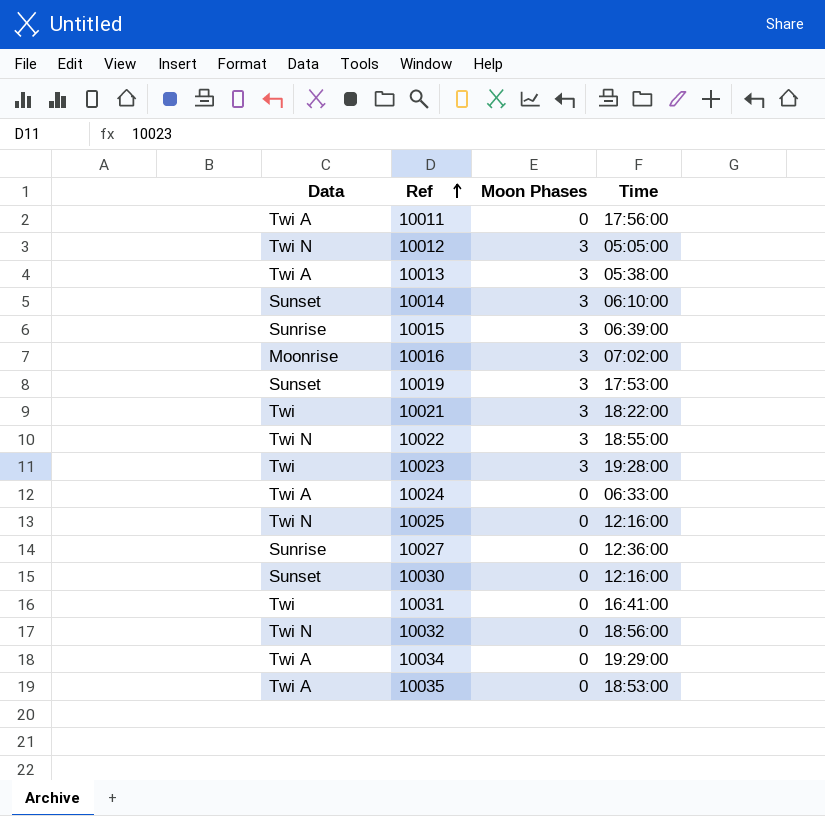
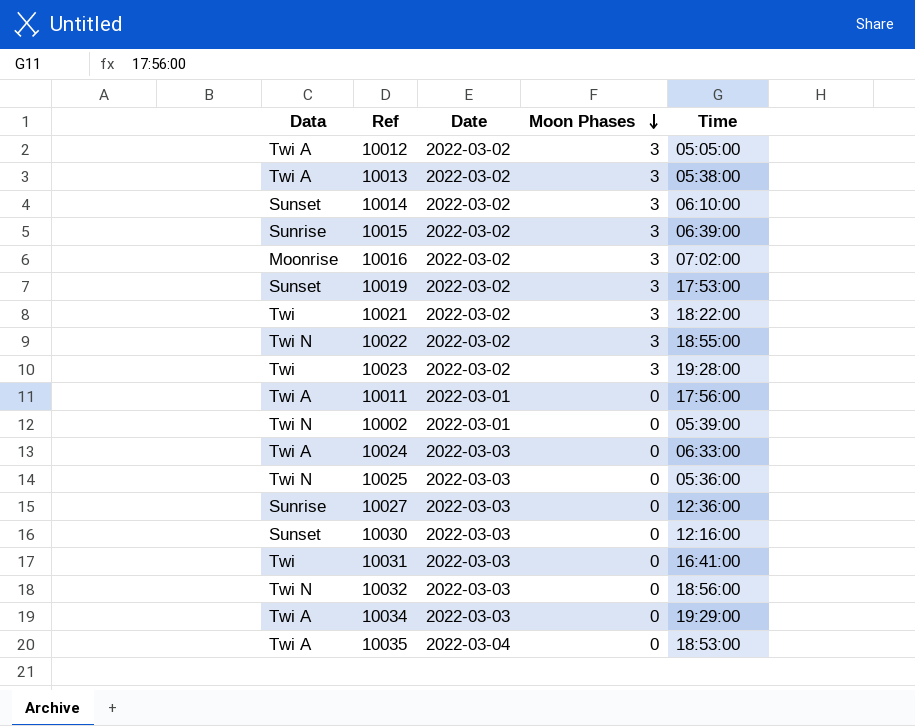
row order: Ref ascending -> Moon Phases descending
column Date | position: none -> 3
10012 | Data: Twi N -> Twi A
row 10002: none -> Twi N | 2022-03-01 | 0 | 05:39:00
10025 | Time: 12:16:00 -> 05:36:00

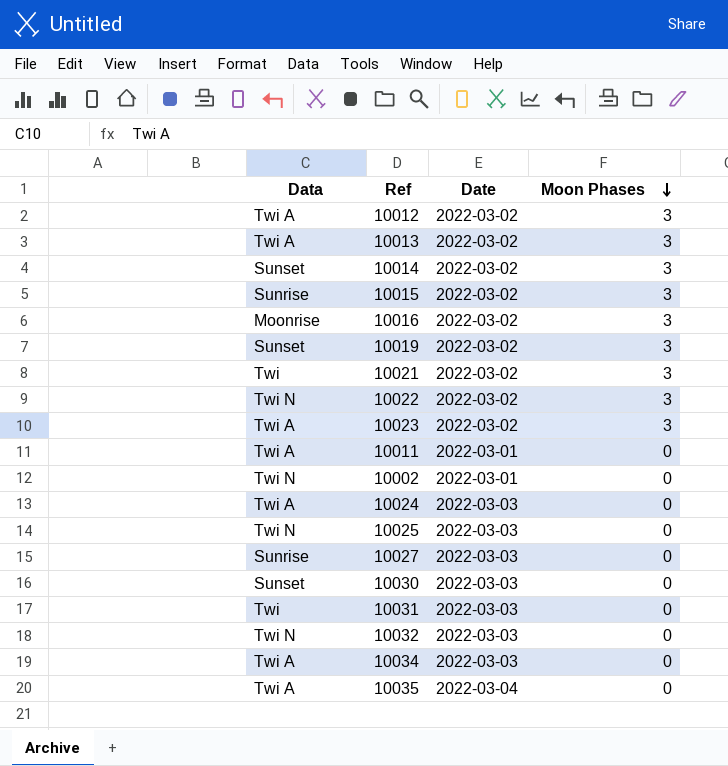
column Time | position: 5 -> none
10023 | Data: Twi -> Twi A

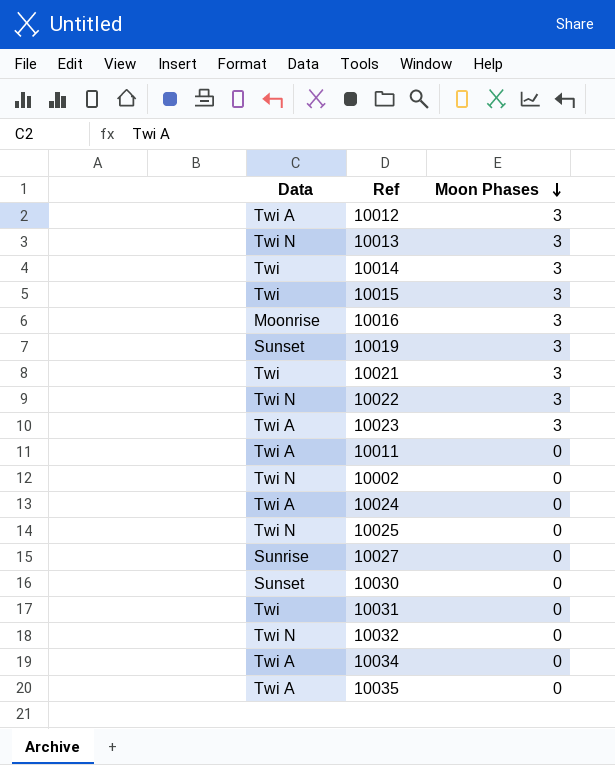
column Date | position: 3 -> none
10013 | Data: Twi A -> Twi N
10014 | Data: Sunset -> Twi
10015 | Data: Sunrise -> Twi

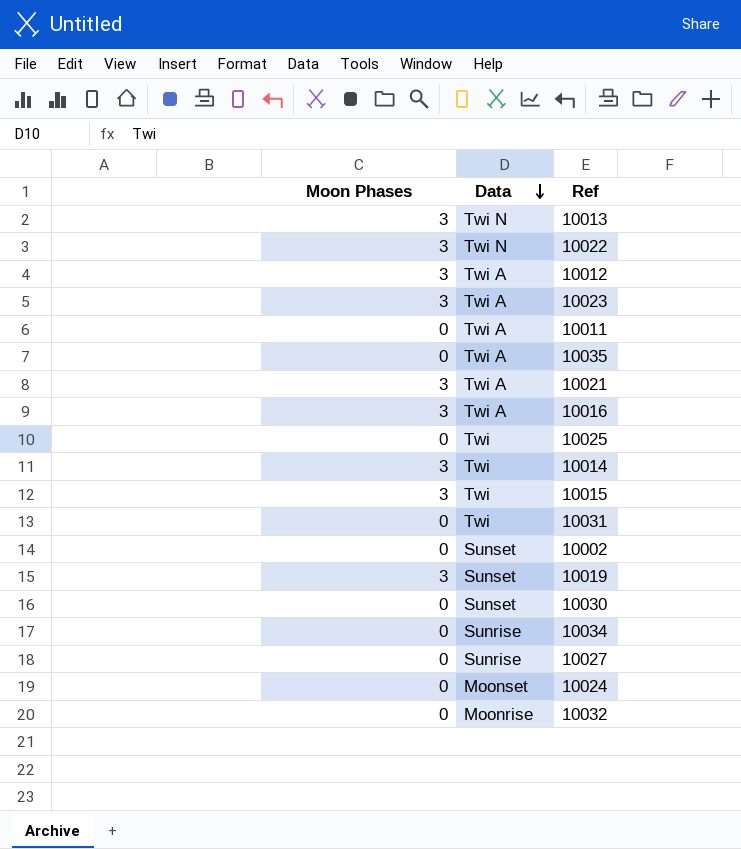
row order: Moon Phases descending -> Data descending
column Moon Phases | position: 3 -> 1
10021 | Data: Twi -> Twi A
10016 | Data: Moonrise -> Twi A
10025 | Data: Twi N -> Twi
10002 | Data: Twi N -> Sunset
10034 | Data: Twi A -> Sunrise
10024 | Data: Twi A -> Moonset
10032 | Data: Twi N -> Moonrise

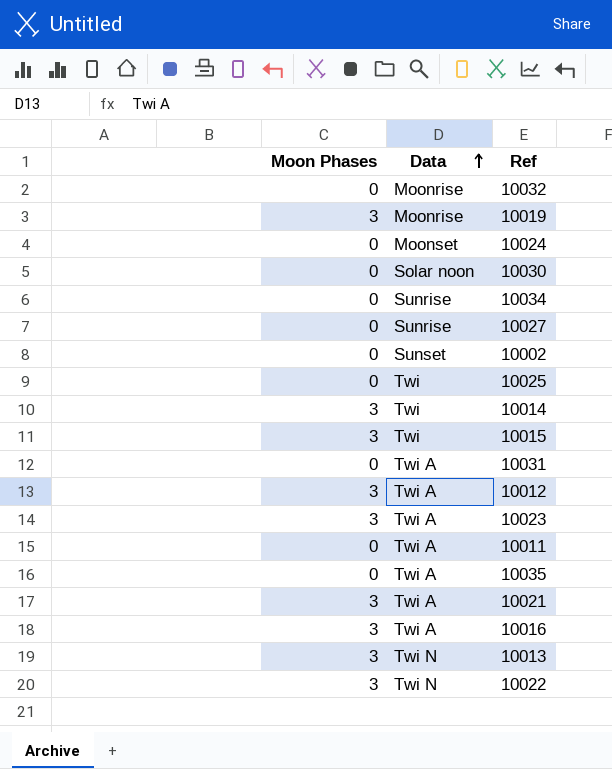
row order: Data descending -> Data ascending
10019 | Data: Sunset -> Moonrise
10030 | Data: Sunset -> Solar noon
10031 | Data: Twi -> Twi A

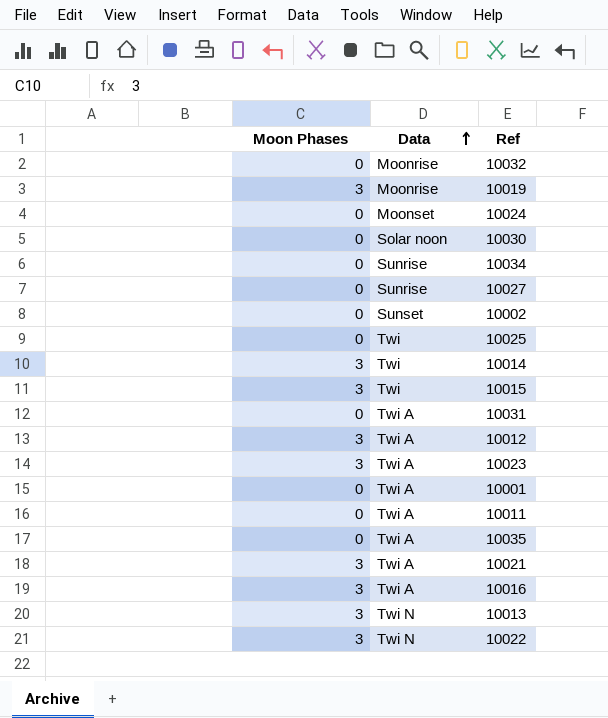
row 10001: none -> 0 | Twi A

